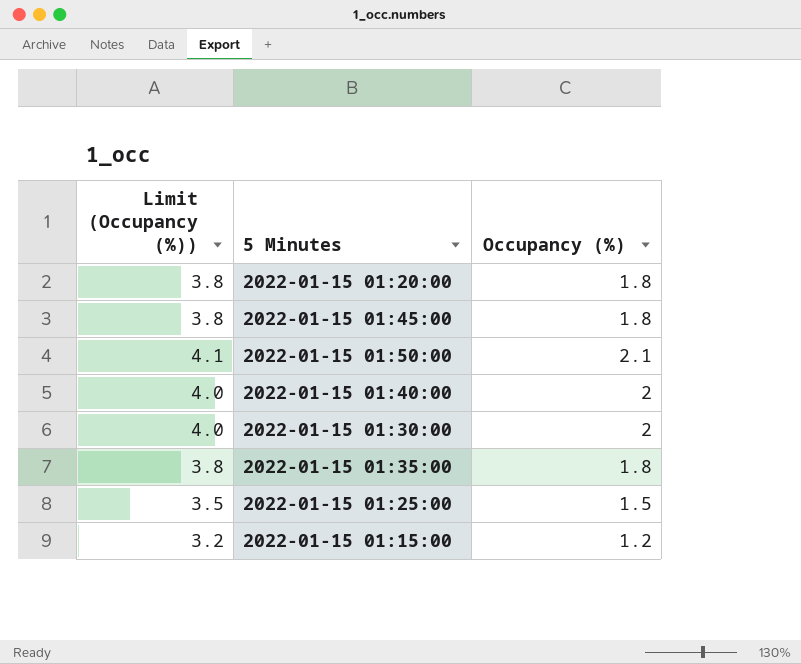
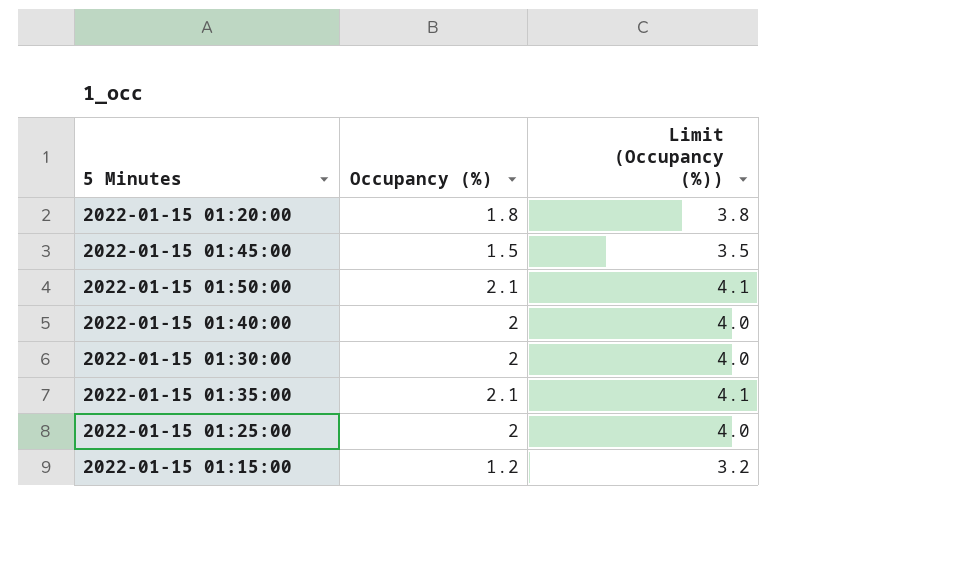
column Limit (Occupancy (%)) | position: 1 -> 3
2022-01-15 01:45:00 | Occupancy (%): 1.8 -> 1.5
2022-01-15 01:45:00 | Limit (Occupancy (%)): 3.8 -> 3.5
2022-01-15 01:35:00 | Occupancy (%): 1.8 -> 2.1
2022-01-15 01:35:00 | Limit (Occupancy (%)): 3.8 -> 4.1
2022-01-15 01:25:00 | Occupancy (%): 1.5 -> 2
2022-01-15 01:25:00 | Limit (Occupancy (%)): 3.5 -> 4.0

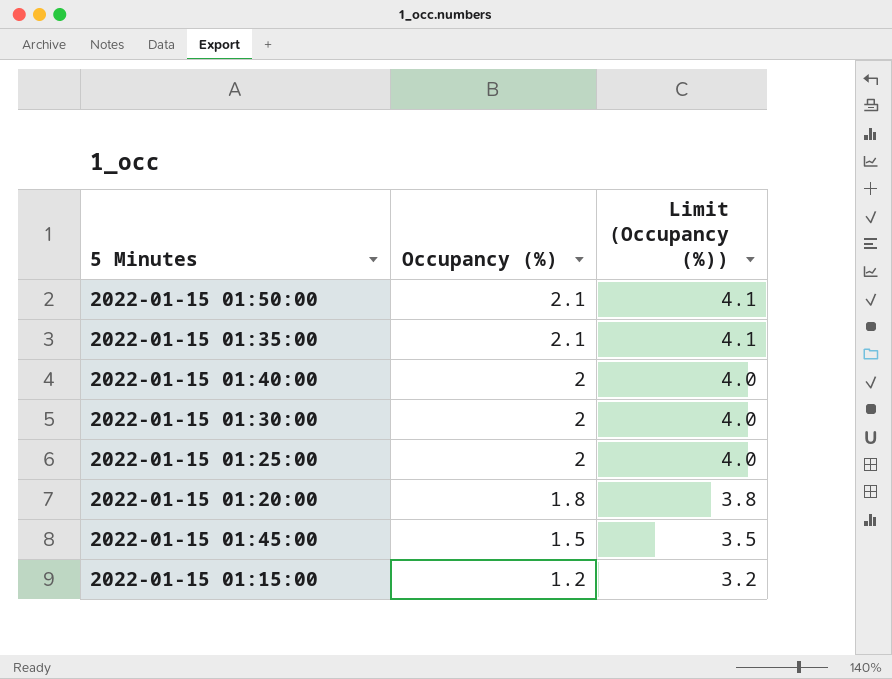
row order: none -> Occupancy (%) descending

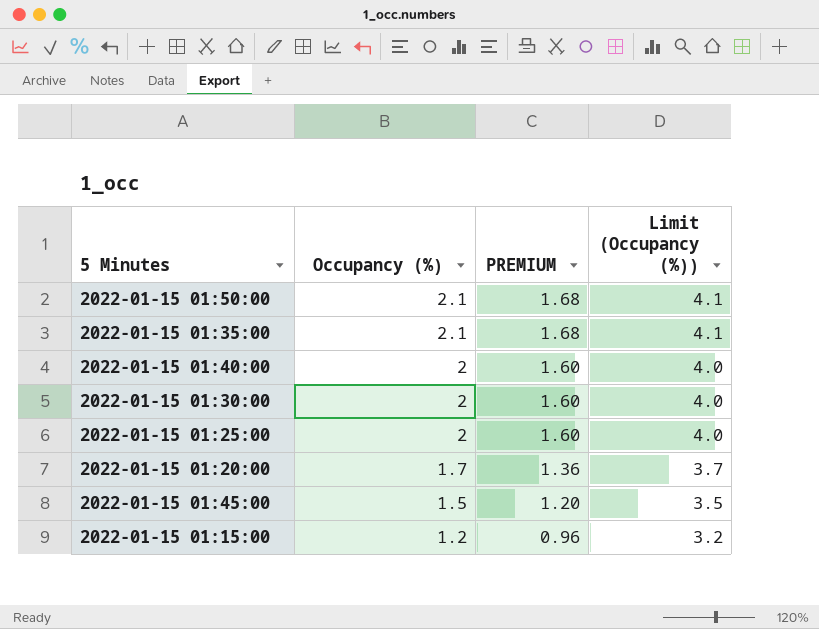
column PREMIUM | formula: none -> [Occupancy (%)] * 0.8
2022-01-15 01:20:00 | Occupancy (%): 1.8 -> 1.7
2022-01-15 01:20:00 | Limit (Occupancy (%)): 3.8 -> 3.7

